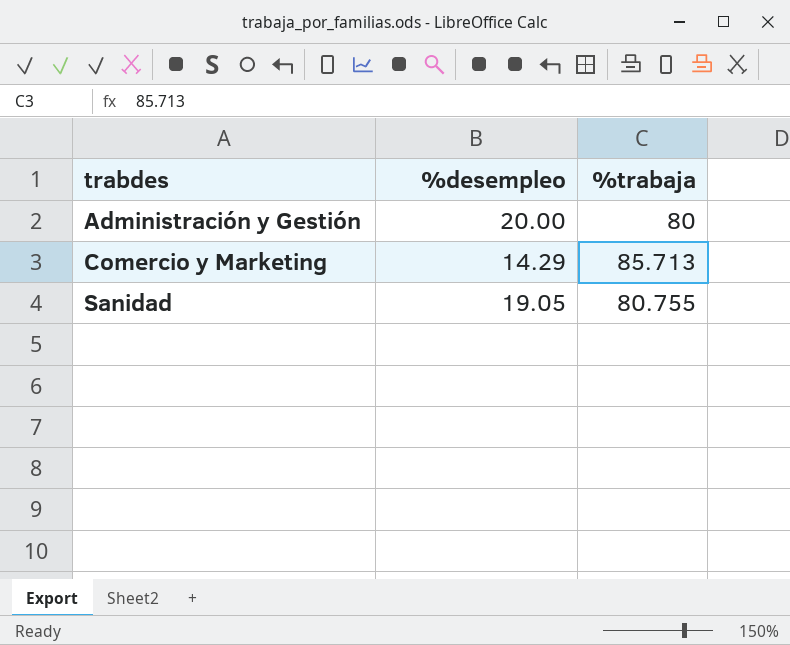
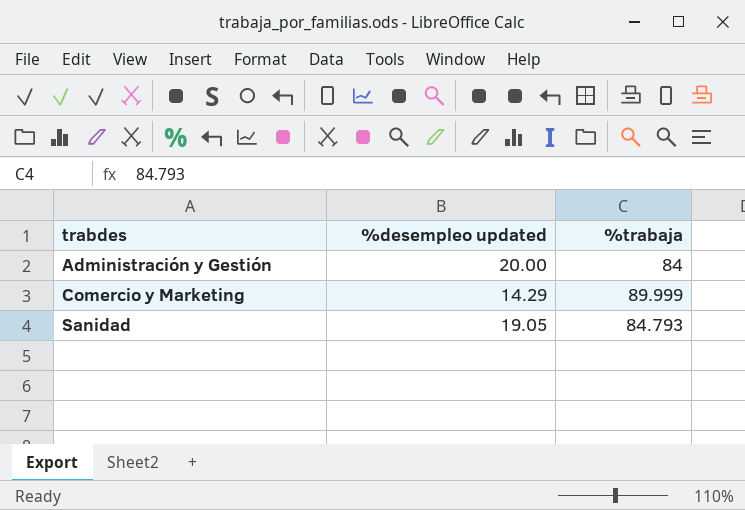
column name: %desempleo -> %desempleo updated
Administración y Gestión | %trabaja: 80 -> 84
Comercio y Marketing | %trabaja: 85.713 -> 89.999
Sanidad | %trabaja: 80.755 -> 84.793

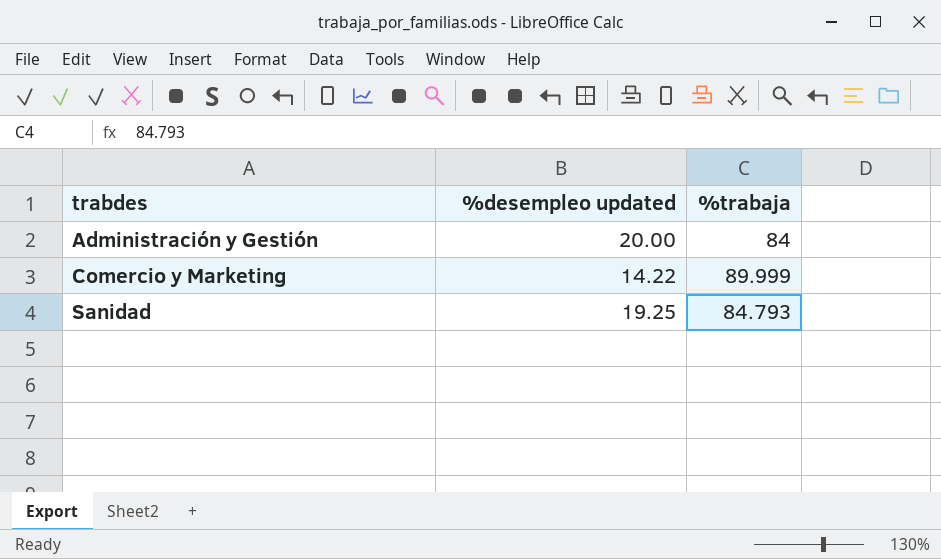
Comercio y Marketing | %desempleo updated: 14.29 -> 14.22
Sanidad | %desempleo updated: 19.05 -> 19.25

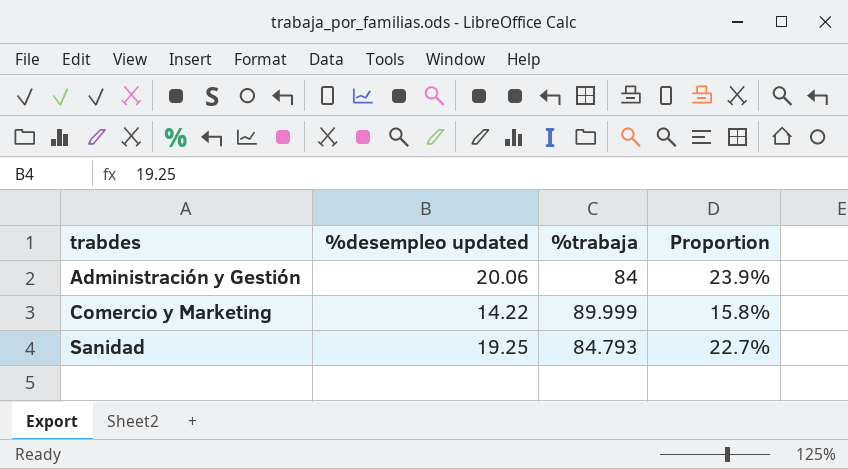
column Proportion | formula: none -> [%desempleo updated] / [%trabaja]
Administración y Gestión | %desempleo updated: 20.00 -> 20.06

